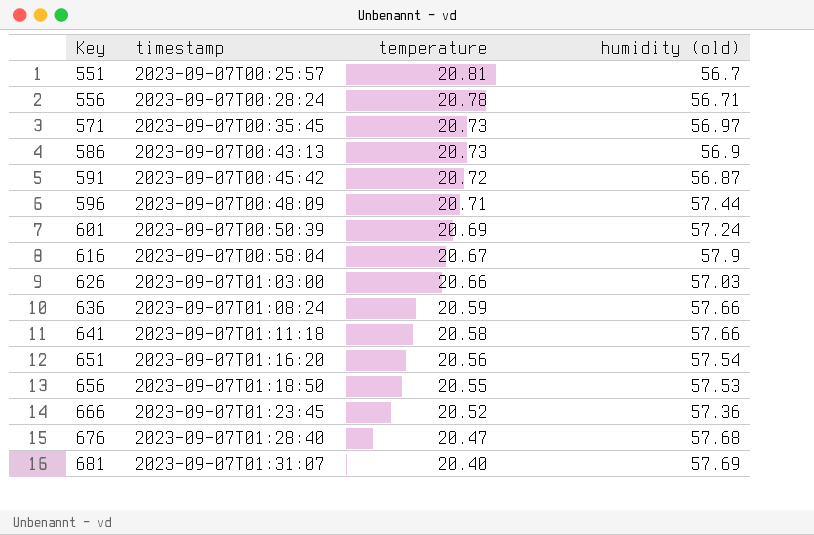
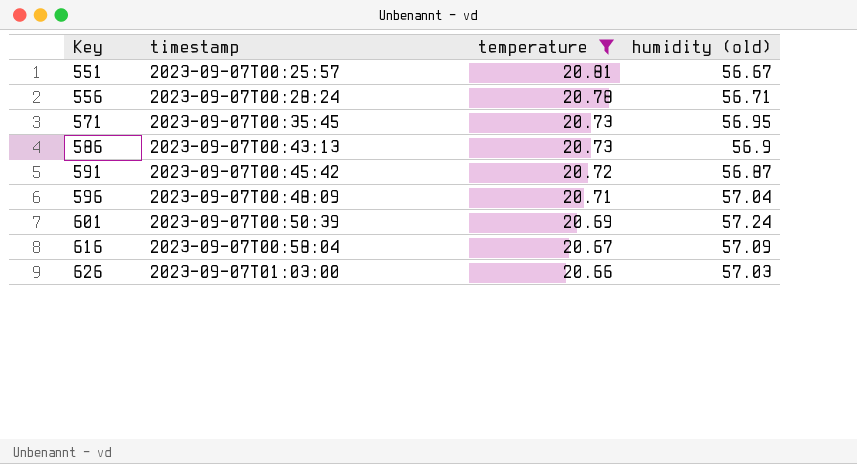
filter: none -> temperature >= 20.66
551 | humidity (old): 56.7 -> 56.67
571 | humidity (old): 56.97 -> 56.95
596 | humidity (old): 57.44 -> 57.04
616 | humidity (old): 57.9 -> 57.09

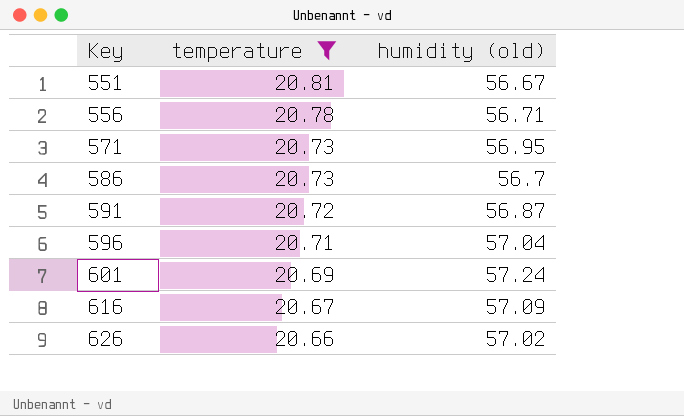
column timestamp | position: 2 -> none
586 | humidity (old): 56.9 -> 56.7
626 | humidity (old): 57.03 -> 57.02

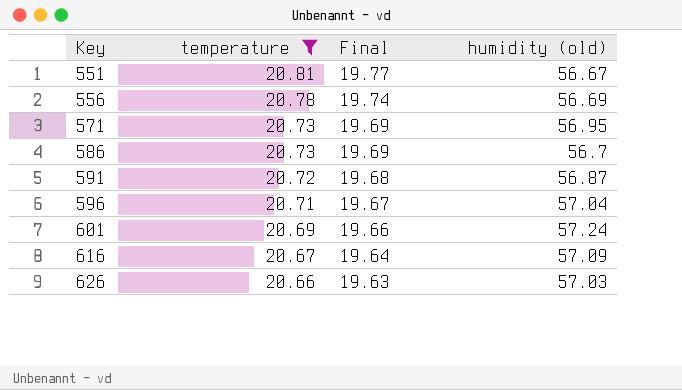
column Final | formula: none -> [temperature] * 0.95
556 | humidity (old): 56.71 -> 56.69
626 | humidity (old): 57.02 -> 57.03

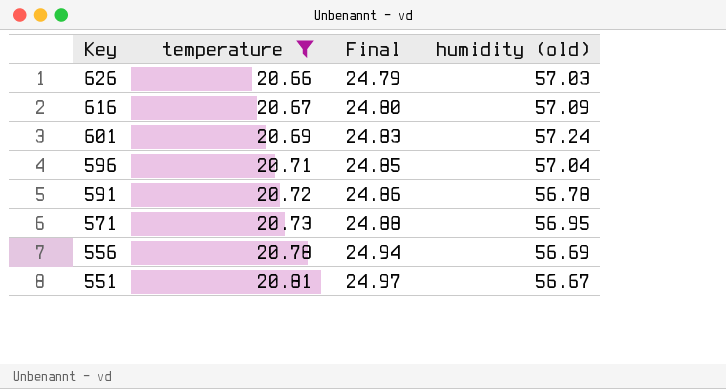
row order: Key ascending -> Key descending
column Final | formula: [temperature] * 0.95 -> [temperature] * 1.2
row 586: 20.73 | 19.69 | 56.7 -> none
591 | humidity (old): 56.87 -> 56.78

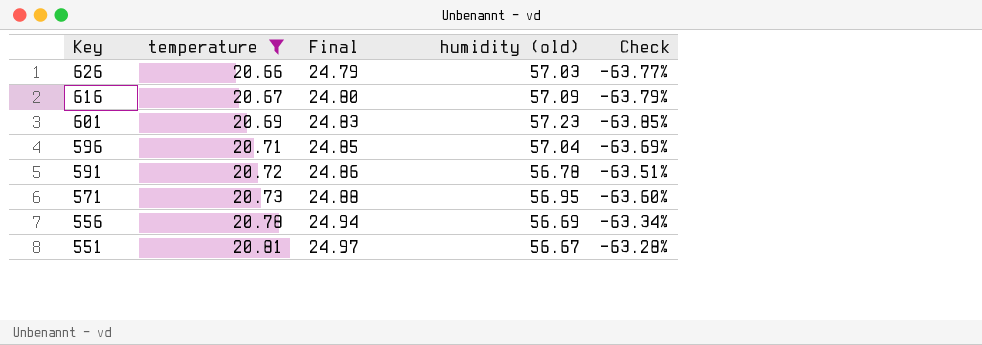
column Check | formula: none -> ([temperature] - [humidity (old)]) / [humidity (old)]
601 | humidity (old): 57.24 -> 57.23

